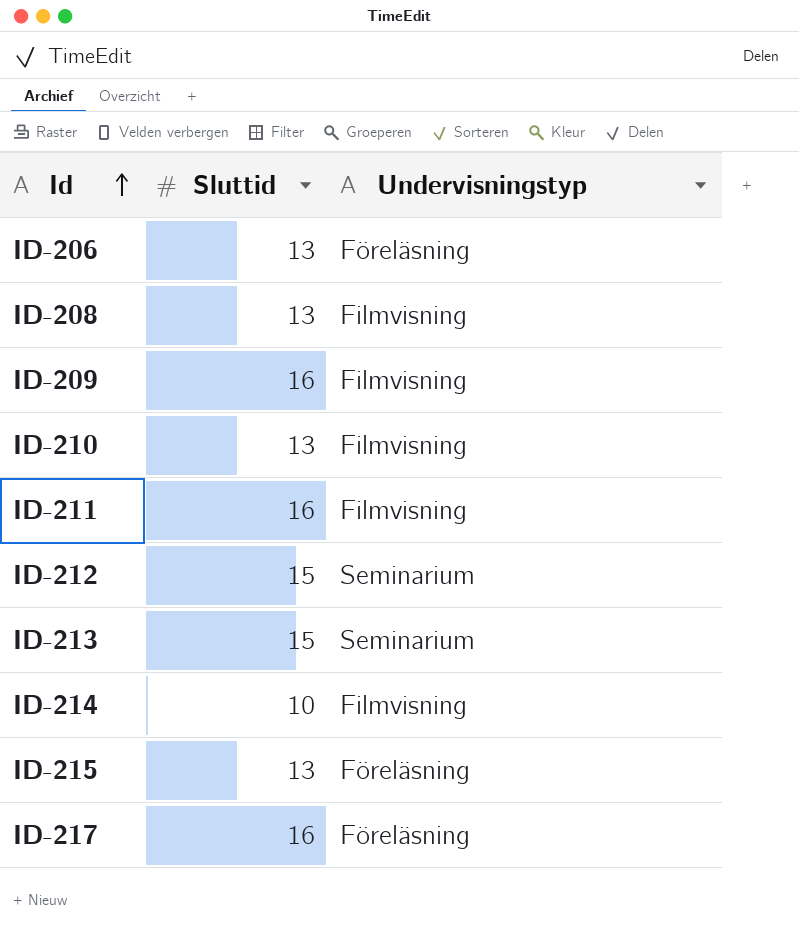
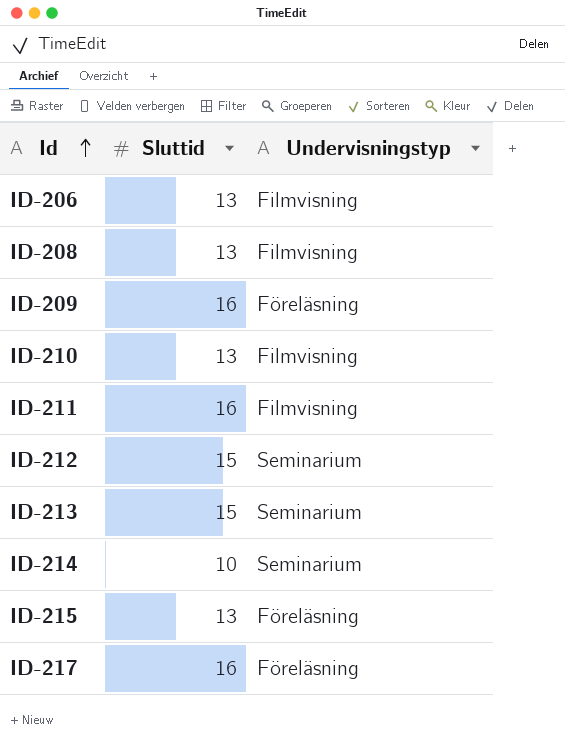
ID-206 | Undervisningstyp: Föreläsning -> Filmvisning
ID-209 | Undervisningstyp: Filmvisning -> Föreläsning
ID-214 | Undervisningstyp: Filmvisning -> Seminarium

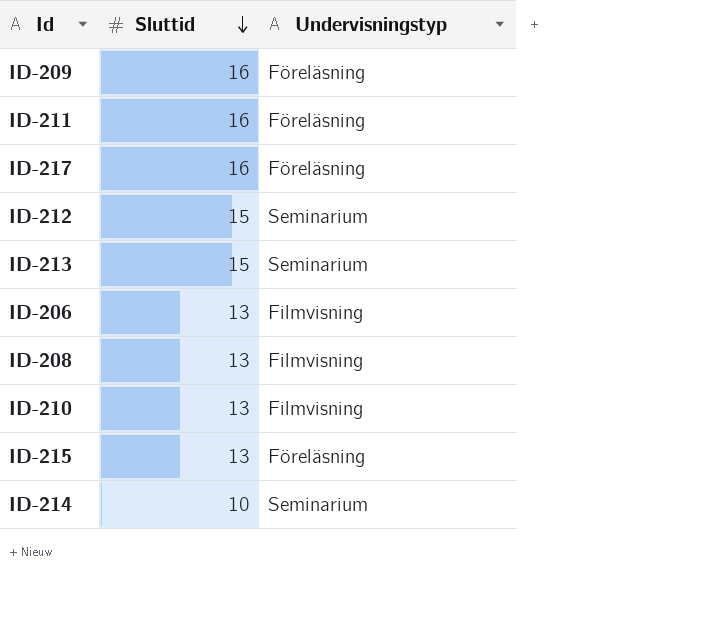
row order: Id ascending -> Sluttid descending
ID-211 | Undervisningstyp: Filmvisning -> Föreläsning

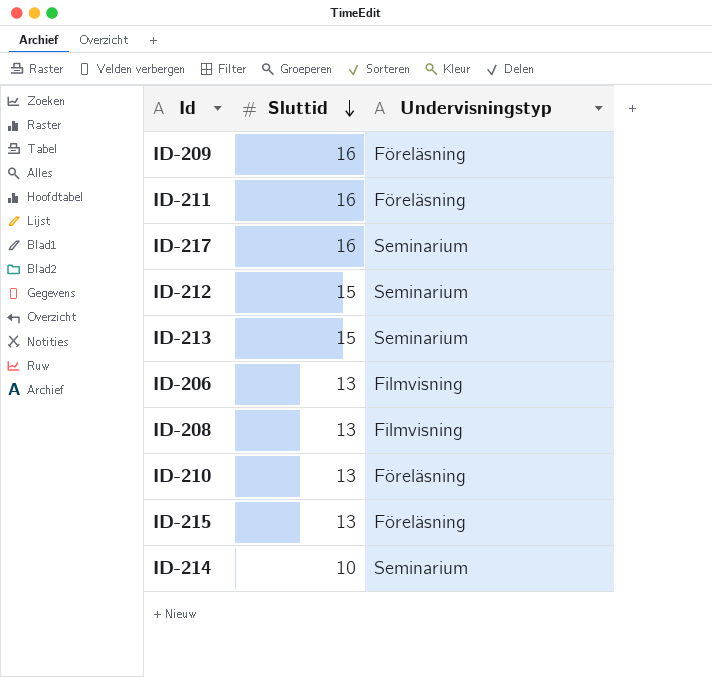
ID-217 | Undervisningstyp: Föreläsning -> Seminarium
ID-210 | Undervisningstyp: Filmvisning -> Föreläsning

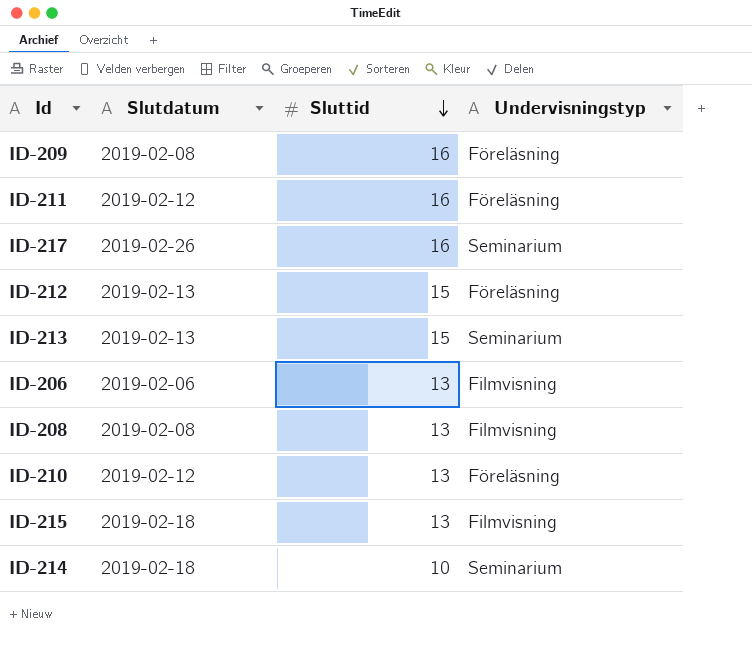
column Slutdatum | position: none -> 2
ID-212 | Undervisningstyp: Seminarium -> Föreläsning
ID-215 | Undervisningstyp: Föreläsning -> Filmvisning

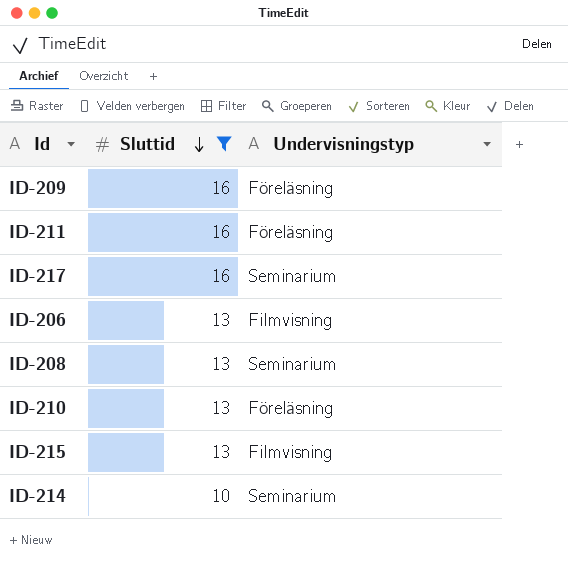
filter: none -> Sluttid != 15
column Slutdatum | position: 2 -> none
ID-208 | Undervisningstyp: Filmvisning -> Seminarium

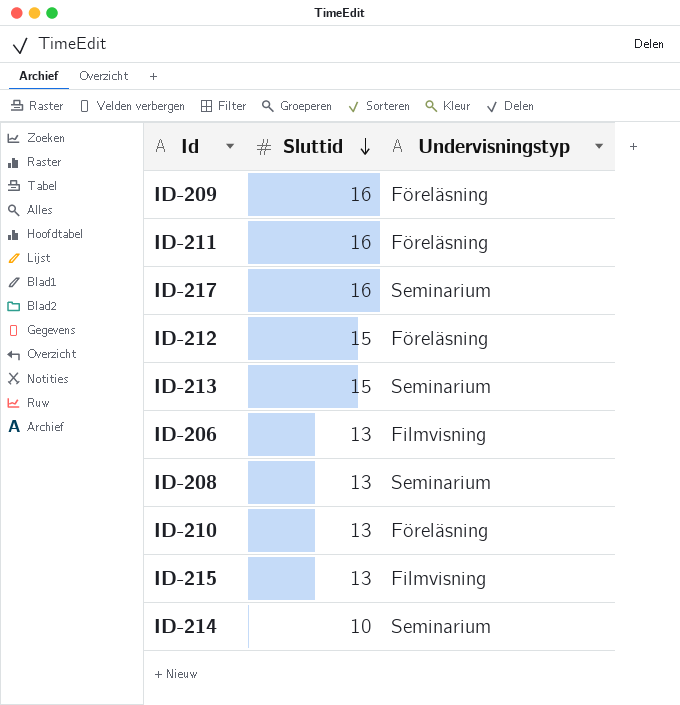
filter: Sluttid != 15 -> none

